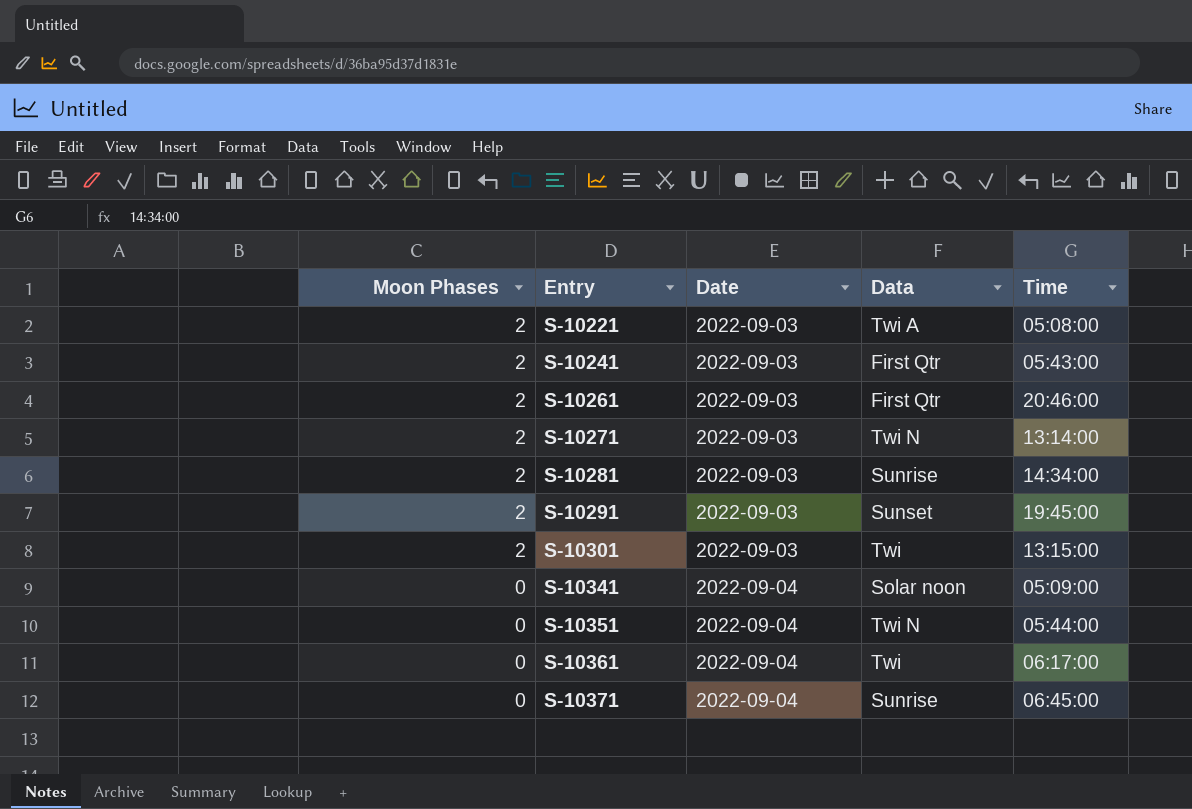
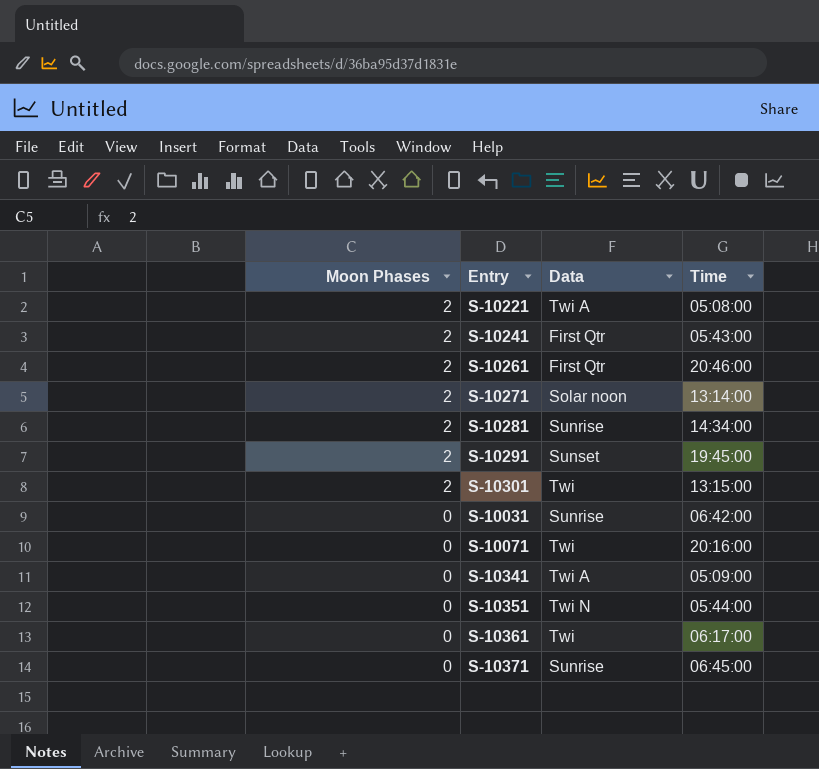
column Date | position: 3 -> none
S-10271 | Data: Twi N -> Solar noon
row S-10031: none -> 0 | Sunrise | 06:42:00
row S-10071: none -> 0 | Twi | 20:16:00
S-10341 | Data: Solar noon -> Twi A

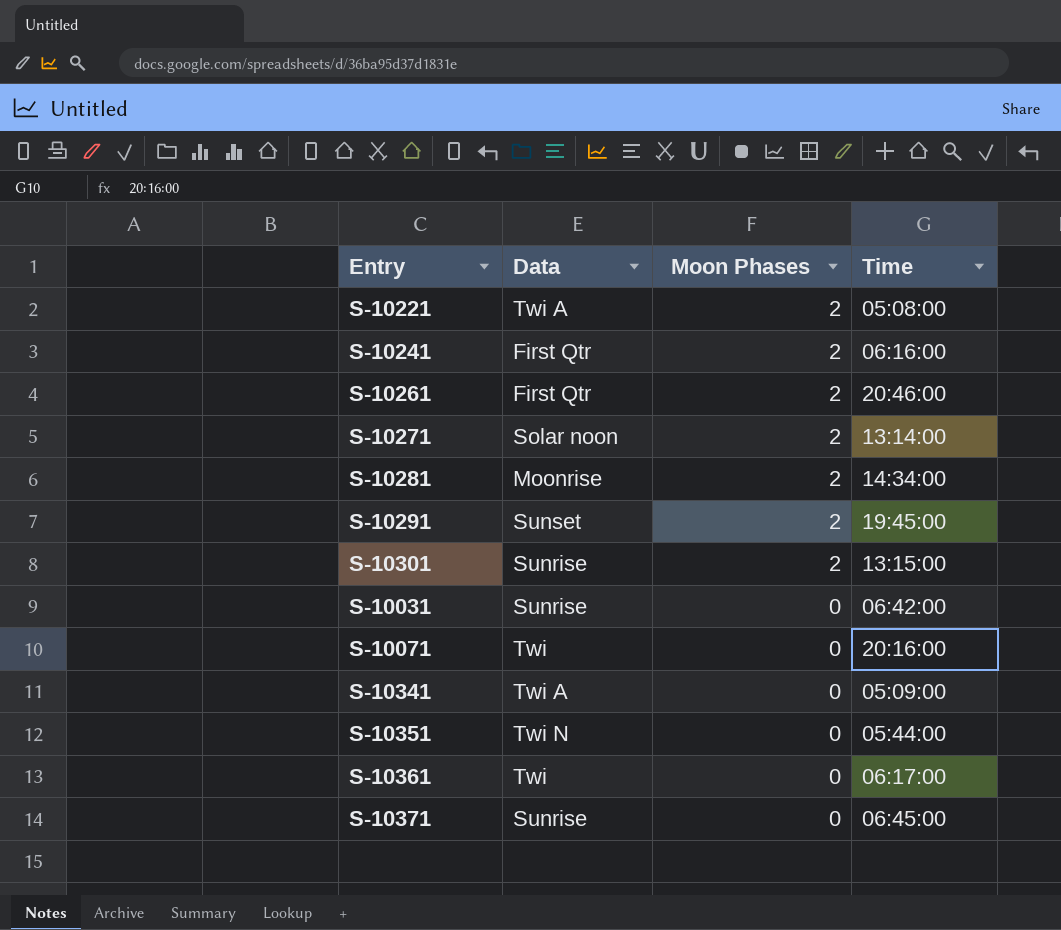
column Moon Phases | position: 1 -> 3
S-10241 | Time: 05:43:00 -> 06:16:00
S-10281 | Data: Sunrise -> Moonrise
S-10301 | Data: Twi -> Sunrise

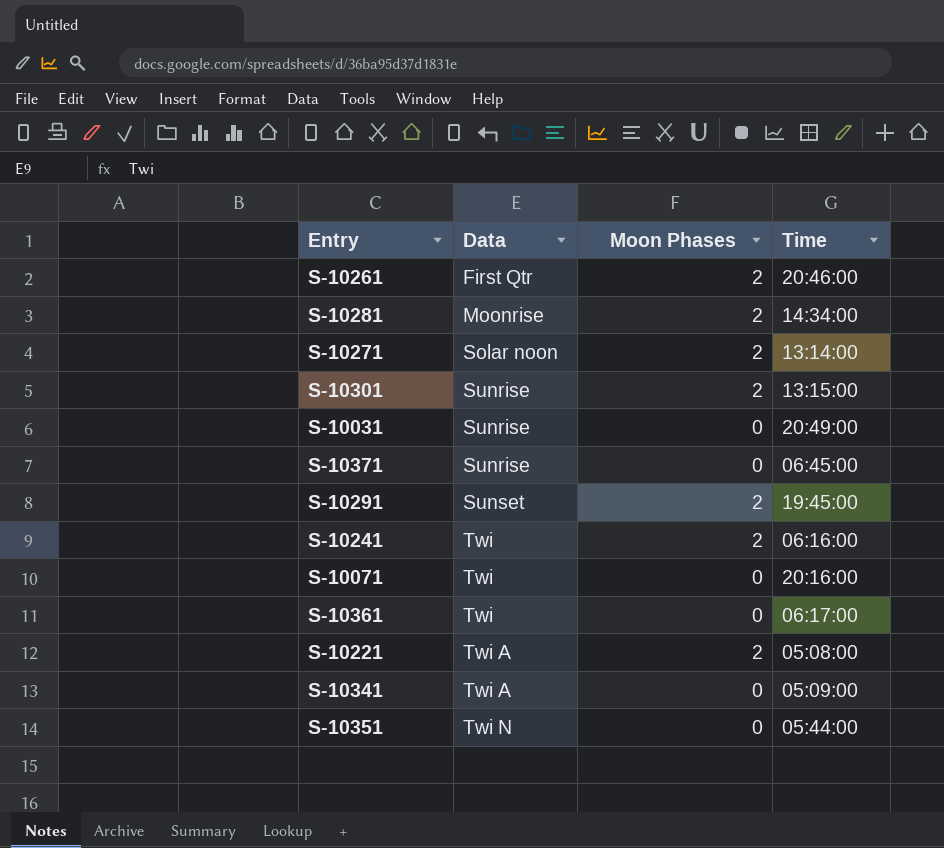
row order: Moon Phases descending -> Data ascending
S-10031 | Time: 06:42:00 -> 20:49:00
S-10241 | Data: First Qtr -> Twi

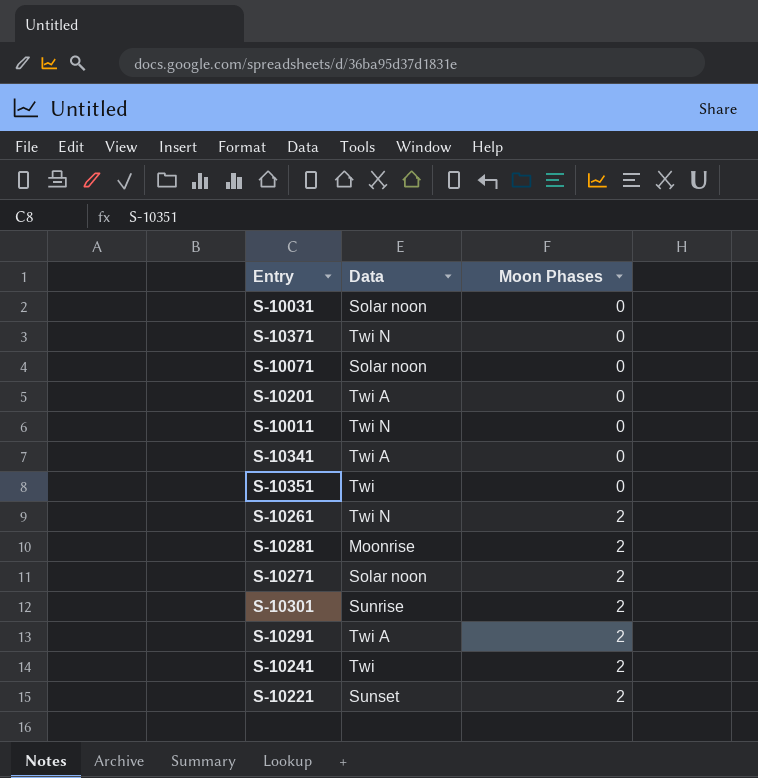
row order: Data ascending -> Moon Phases ascending
column Time | position: 4 -> none
row S-10361: Twi | 0 | 06:17:00 -> none
S-10031 | Data: Sunrise -> Solar noon
S-10371 | Data: Sunrise -> Twi N
S-10071 | Data: Twi -> Solar noon
row S-10201: none -> Twi A | 0
row S-10011: none -> Twi N | 0
S-10351 | Data: Twi N -> Twi
S-10261 | Data: First Qtr -> Twi N
S-10291 | Data: Sunset -> Twi A
S-10221 | Data: Twi A -> Sunset

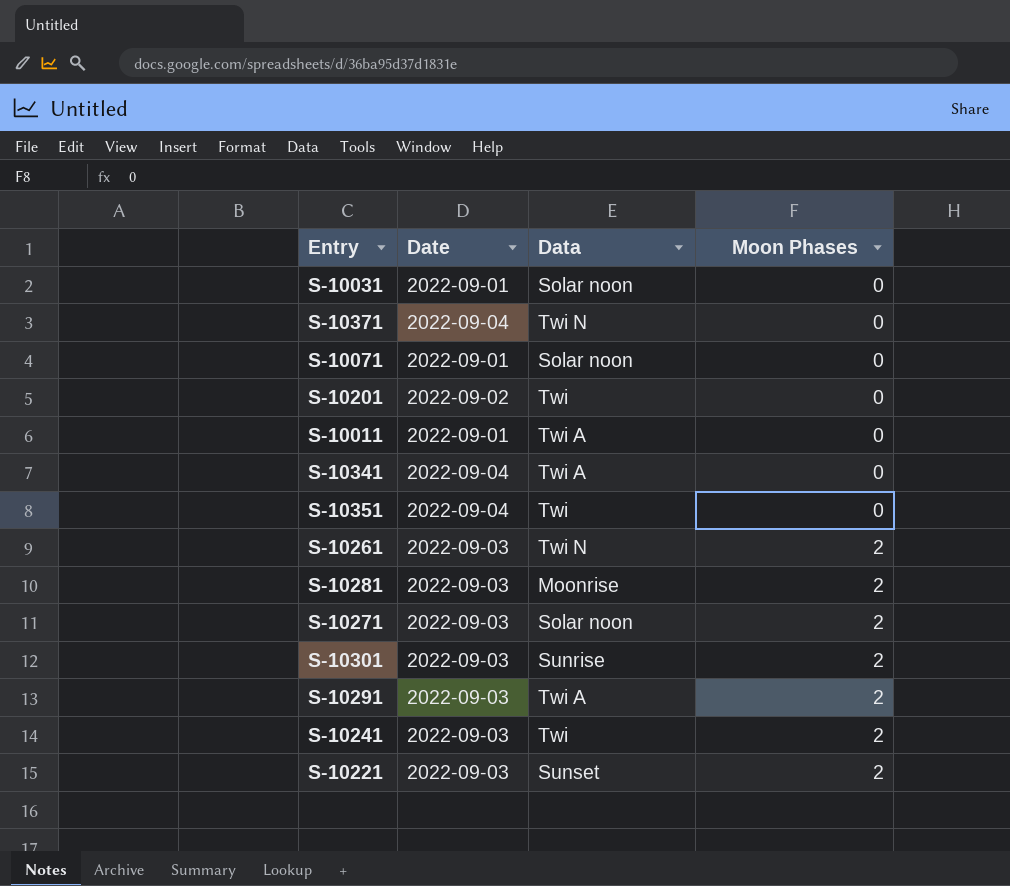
column Date | position: none -> 2
S-10201 | Data: Twi A -> Twi
S-10011 | Data: Twi N -> Twi A

